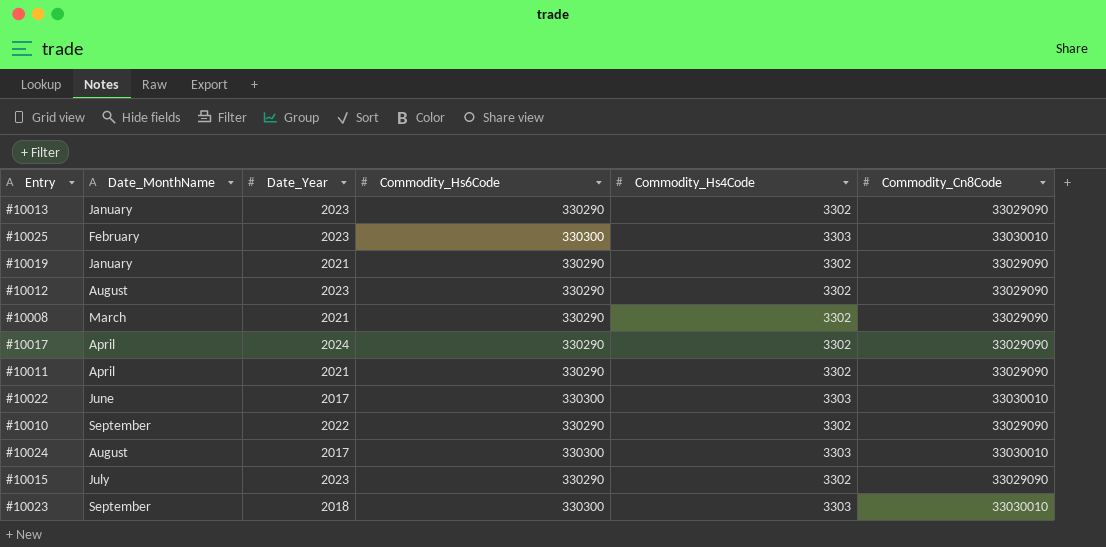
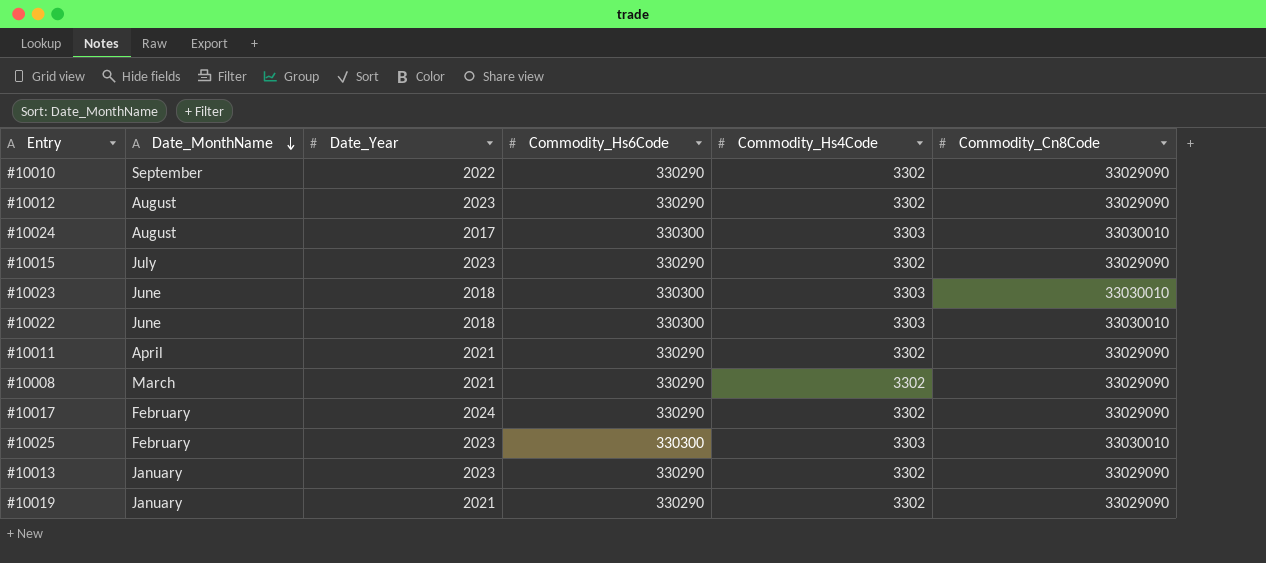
row order: none -> Date_MonthName descending
#10023 | Date_MonthName: September -> June
#10022 | Date_Year: 2017 -> 2018
#10017 | Date_MonthName: April -> February

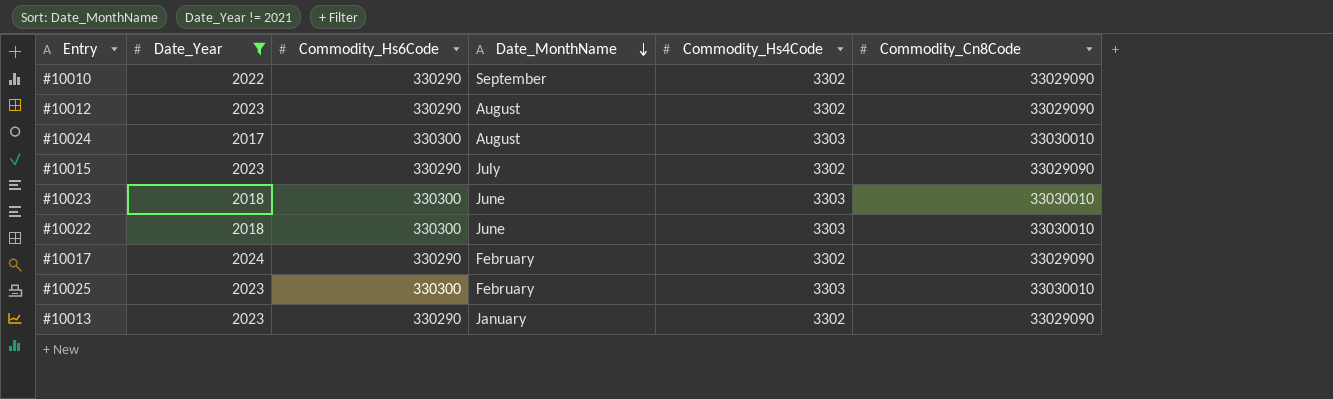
filter: none -> Date_Year != 2021
column Date_MonthName | position: 2 -> 4

